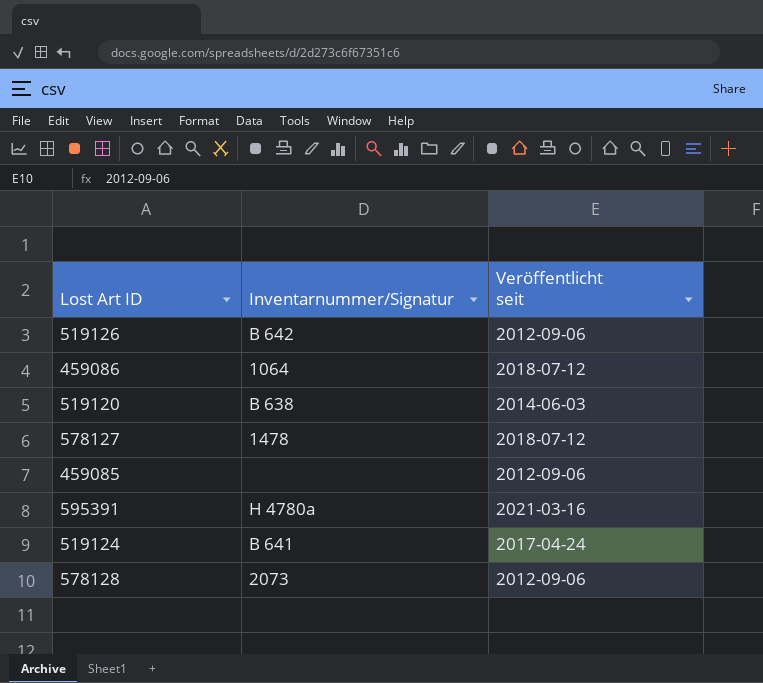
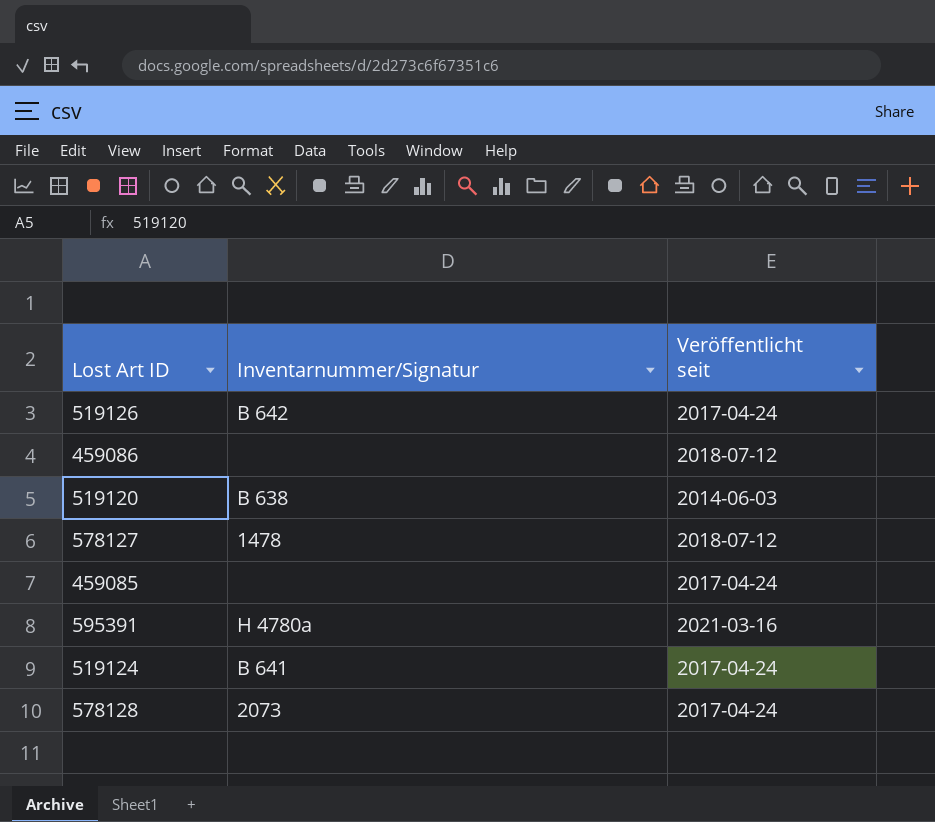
519126 | Veröffentlicht seit: 2012-09-06 -> 2017-04-24
459086 | Inventarnummer/Signatur: 1064 -> none
459085 | Veröffentlicht seit: 2012-09-06 -> 2017-04-24
578128 | Veröffentlicht seit: 2012-09-06 -> 2017-04-24

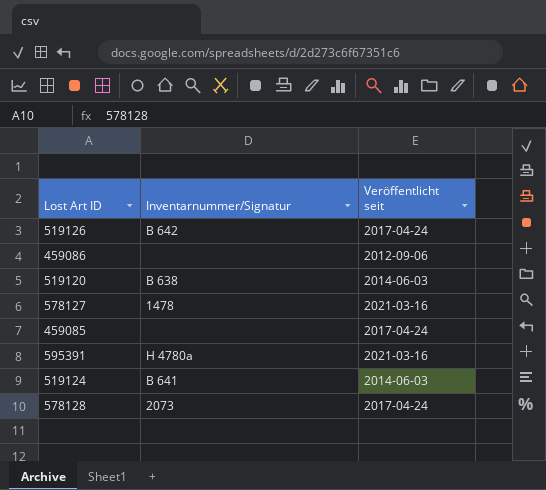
459086 | Veröffentlicht seit: 2018-07-12 -> 2012-09-06
578127 | Veröffentlicht seit: 2018-07-12 -> 2021-03-16
519124 | Veröffentlicht seit: 2017-04-24 -> 2014-06-03

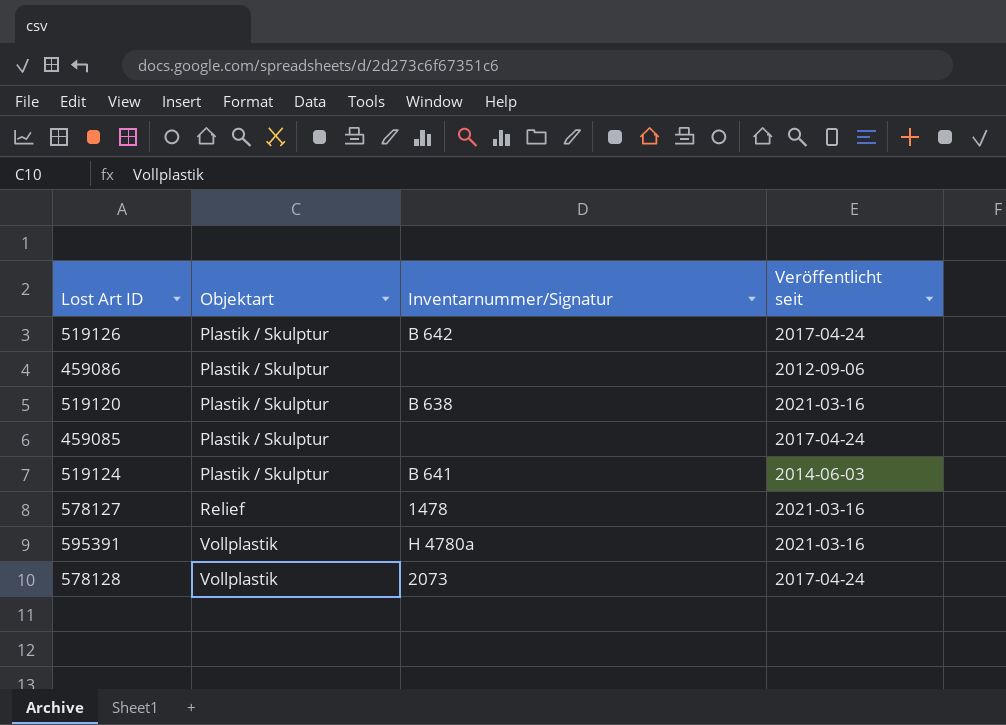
row order: none -> Objektart ascending
column Objektart | position: none -> 2
519120 | Veröffentlicht seit: 2014-06-03 -> 2021-03-16

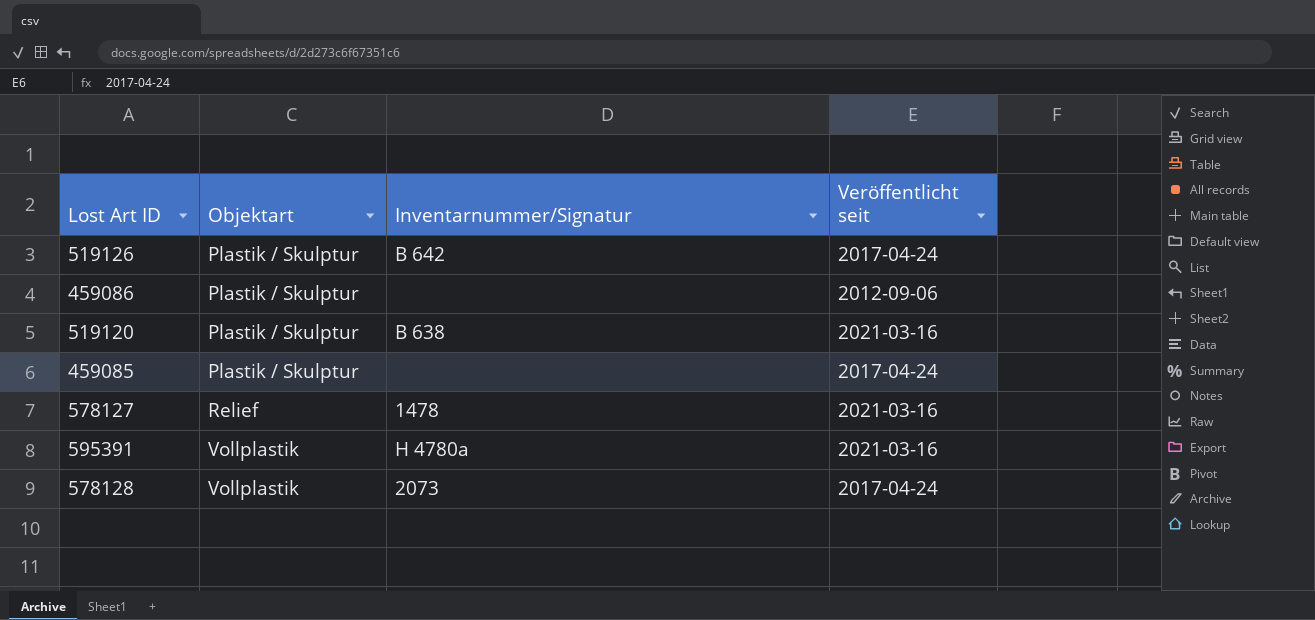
row 519124: Plastik / Skulptur | B 641 | 2014-06-03 -> none

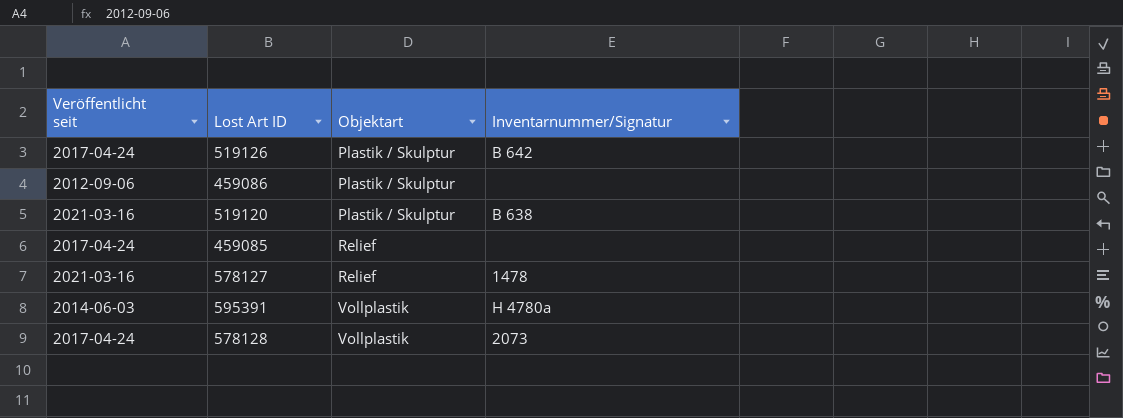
column Veröffentlicht seit | position: 4 -> 1
459085 | Objektart: Plastik / Skulptur -> Relief
595391 | Veröffentlicht seit: 2021-03-16 -> 2014-06-03

